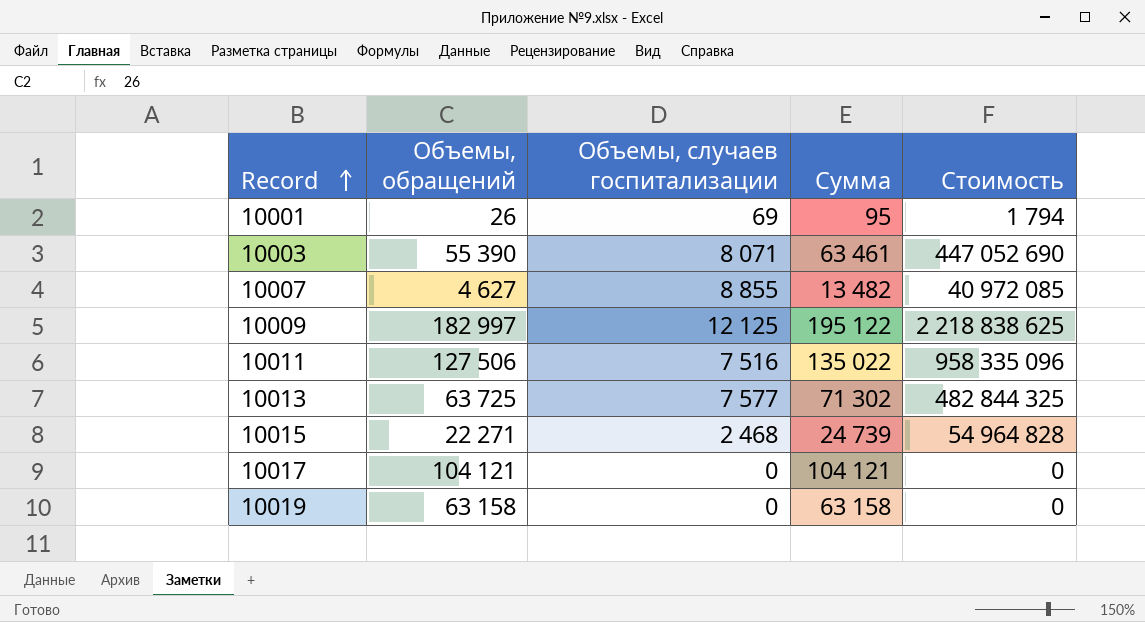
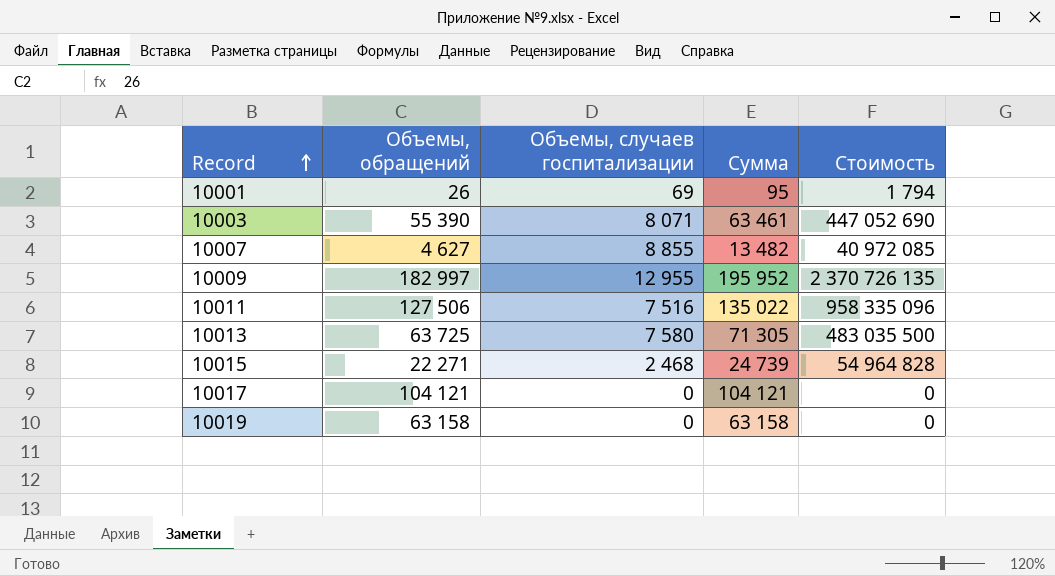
10009 | Объемы, случаев госпитализации: 12 125 -> 12 955
10009 | Сумма: 195 122 -> 195 952
10009 | Стоимость: 2 218 838 625 -> 2 370 726 135
10013 | Объемы, случаев госпитализации: 7 577 -> 7 580
10013 | Сумма: 71 302 -> 71 305
10013 | Стоимость: 482 844 325 -> 483 035 500

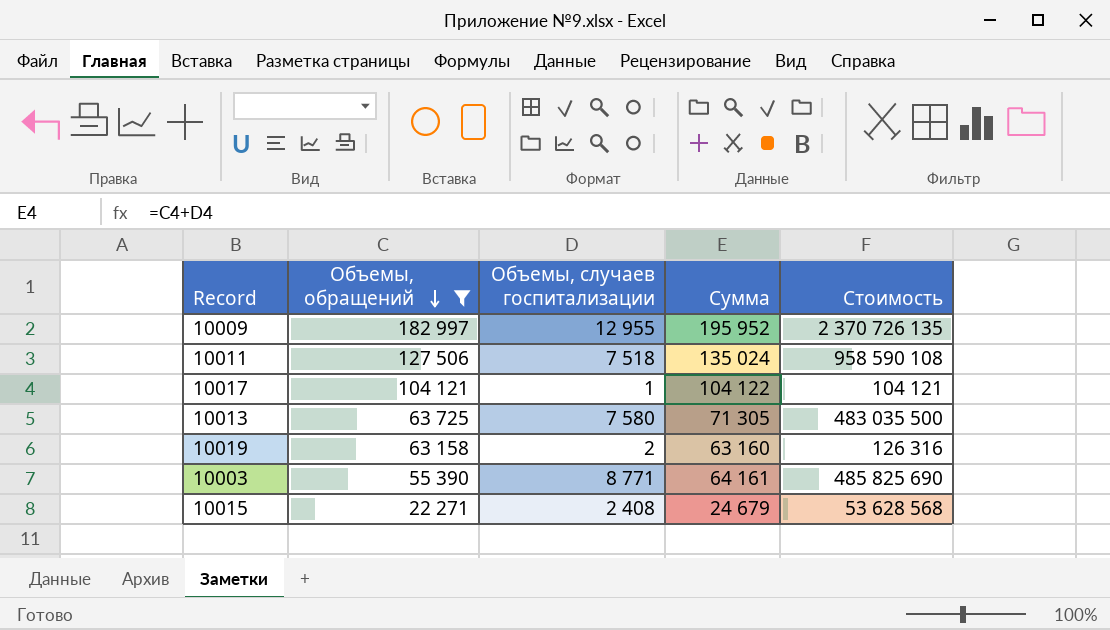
filter: none -> Объемы, обращений >= 22 271
row order: Record ascending -> Объемы, обращений descending
10011 | Объемы, случаев госпитализации: 7 516 -> 7 518
10011 | Сумма: 135 022 -> 135 024
10011 | Стоимость: 958 335 096 -> 958 590 108
10017 | Объемы, случаев госпитализации: 0 -> 1
10017 | Сумма: 104 121 -> 104 122
10017 | Стоимость: 0 -> 104 121
10019 | Объемы, случаев госпитализации: 0 -> 2
10019 | Сумма: 63 158 -> 63 160
10019 | Стоимость: 0 -> 126 316
10003 | Объемы, случаев госпитализации: 8 071 -> 8 771
10003 | Сумма: 63 461 -> 64 161
10003 | Стоимость: 447 052 690 -> 485 825 690
10015 | Объемы, случаев госпитализации: 2 468 -> 2 408
10015 | Сумма: 24 739 -> 24 679
10015 | Стоимость: 54 964 828 -> 53 628 568

